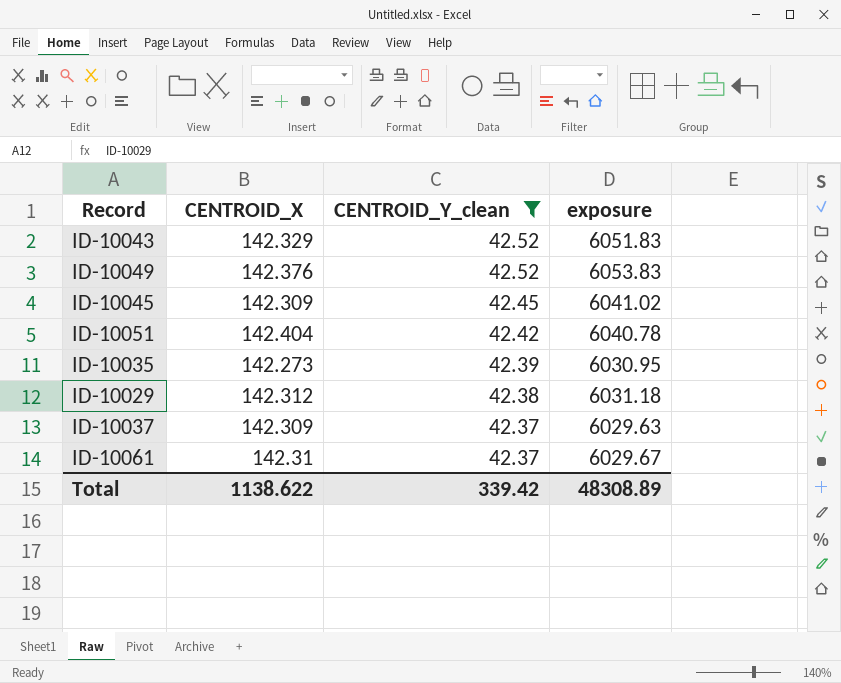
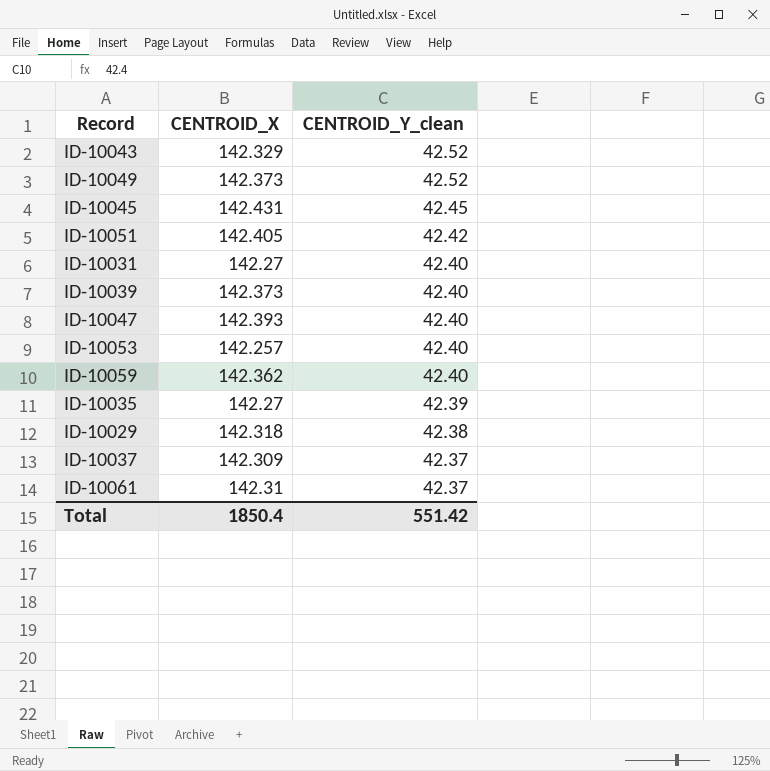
filter: CENTROID_Y_clean != 42.40 -> none
column exposure | formula: [CENTROID_X] * [CENTROID_Y_clean] -> none
ID-10049 | CENTROID_X: 142.376 -> 142.373
ID-10045 | CENTROID_X: 142.309 -> 142.431
ID-10051 | CENTROID_X: 142.404 -> 142.405
ID-10035 | CENTROID_X: 142.273 -> 142.27
ID-10029 | CENTROID_X: 142.312 -> 142.318
Total | CENTROID_X: 1138.622 -> 1850.4
Total | CENTROID_Y_clean: 339.42 -> 551.42

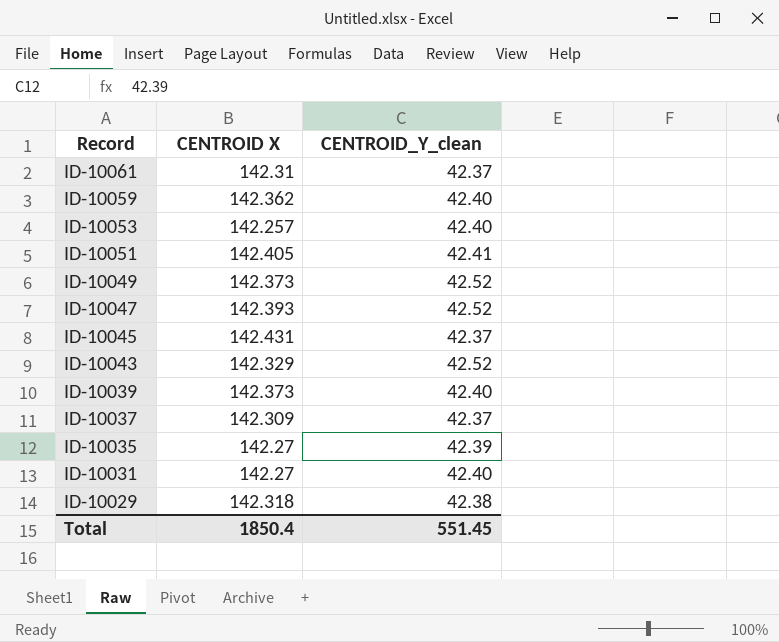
row order: CENTROID_Y_clean descending -> Record descending
column name: CENTROID_X -> CENTROID X
ID-10051 | CENTROID_Y_clean: 42.42 -> 42.41
ID-10047 | CENTROID_Y_clean: 42.40 -> 42.52
ID-10045 | CENTROID_Y_clean: 42.45 -> 42.37
Total | CENTROID_Y_clean: 551.42 -> 551.45

